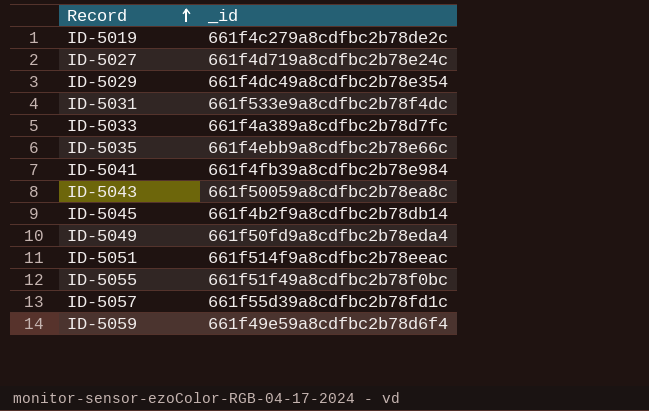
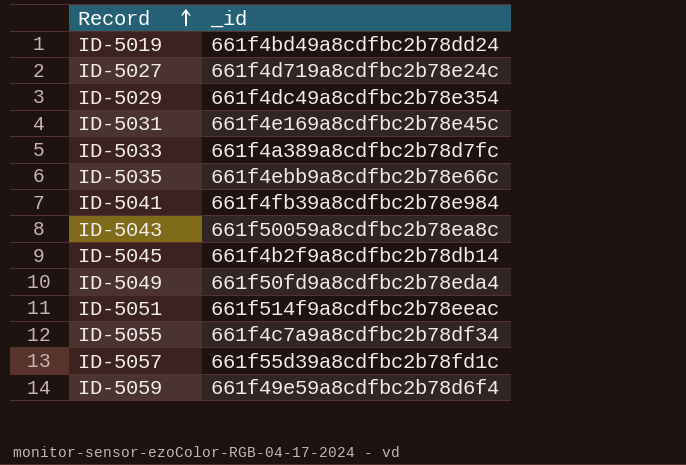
ID-5019 | _id: 661f4c279a8cdfbc2b78de2c -> 661f4bd49a8cdfbc2b78dd24
ID-5031 | _id: 661f533e9a8cdfbc2b78f4dc -> 661f4e169a8cdfbc2b78e45c
ID-5055 | _id: 661f51f49a8cdfbc2b78f0bc -> 661f4c7a9a8cdfbc2b78df34

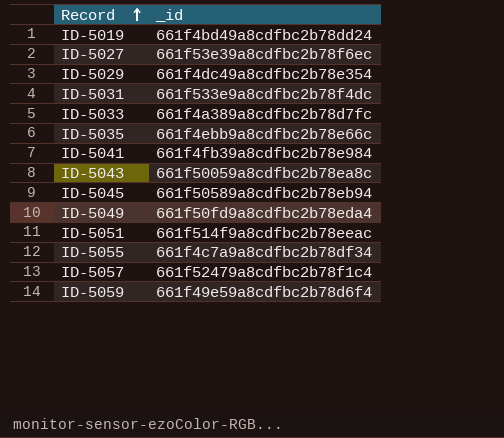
ID-5027 | _id: 661f4d719a8cdfbc2b78e24c -> 661f53e39a8cdfbc2b78f6ec
ID-5031 | _id: 661f4e169a8cdfbc2b78e45c -> 661f533e9a8cdfbc2b78f4dc
ID-5045 | _id: 661f4b2f9a8cdfbc2b78db14 -> 661f50589a8cdfbc2b78eb94
ID-5057 | _id: 661f55d39a8cdfbc2b78fd1c -> 661f52479a8cdfbc2b78f1c4

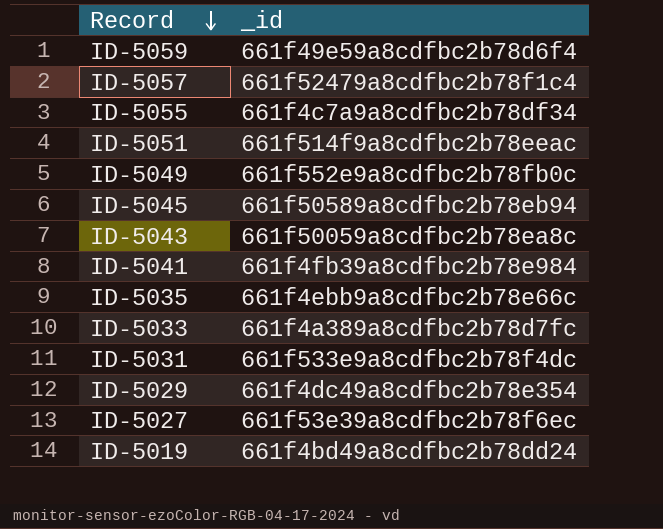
row order: Record ascending -> Record descending
ID-5049 | _id: 661f50fd9a8cdfbc2b78eda4 -> 661f552e9a8cdfbc2b78fb0c

